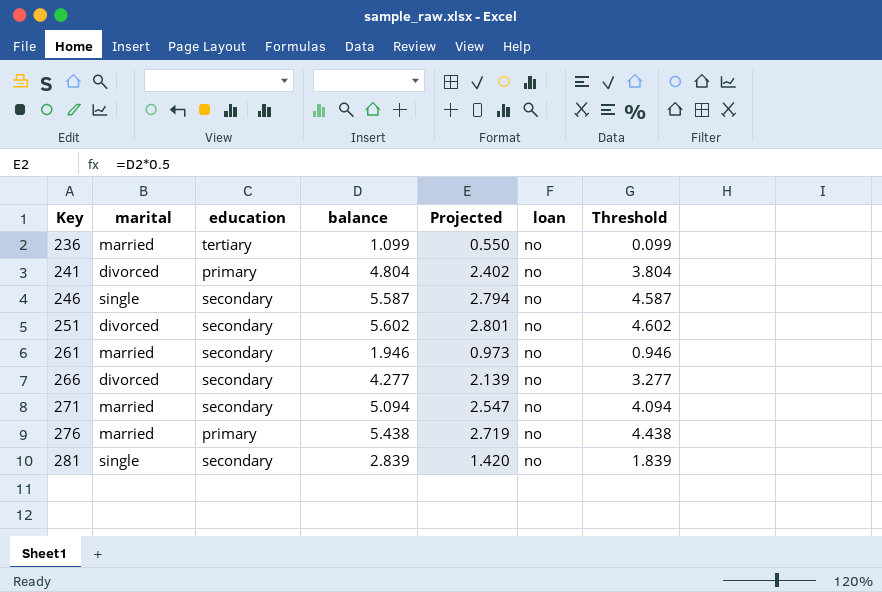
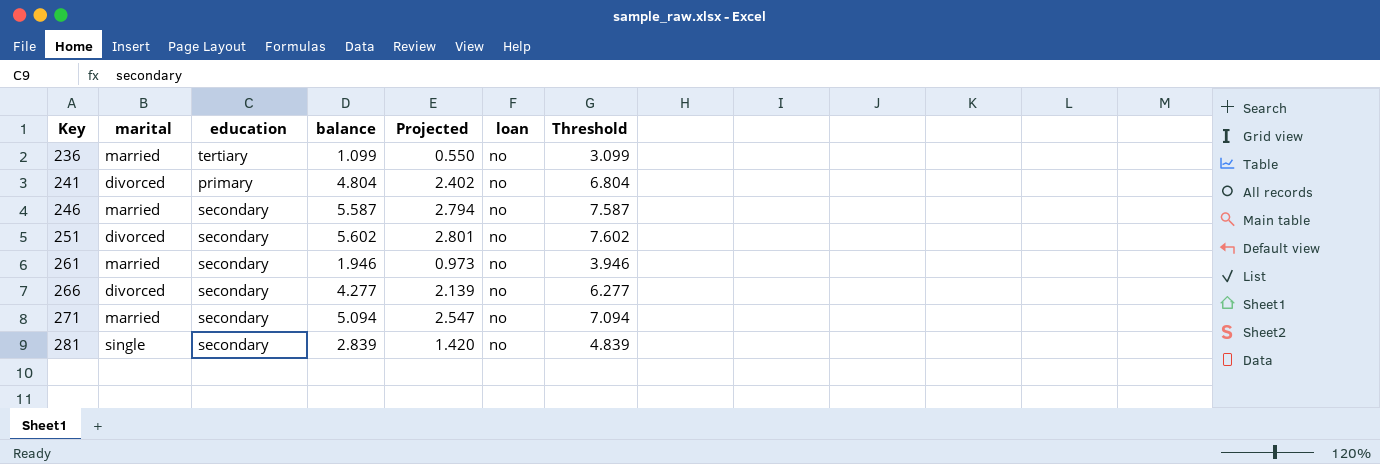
column Threshold | formula: [balance] - 1 -> [balance] + 2
row 276: married | primary | 5.438 | 2.719 | no | 4.438 -> none
246 | marital: single -> married

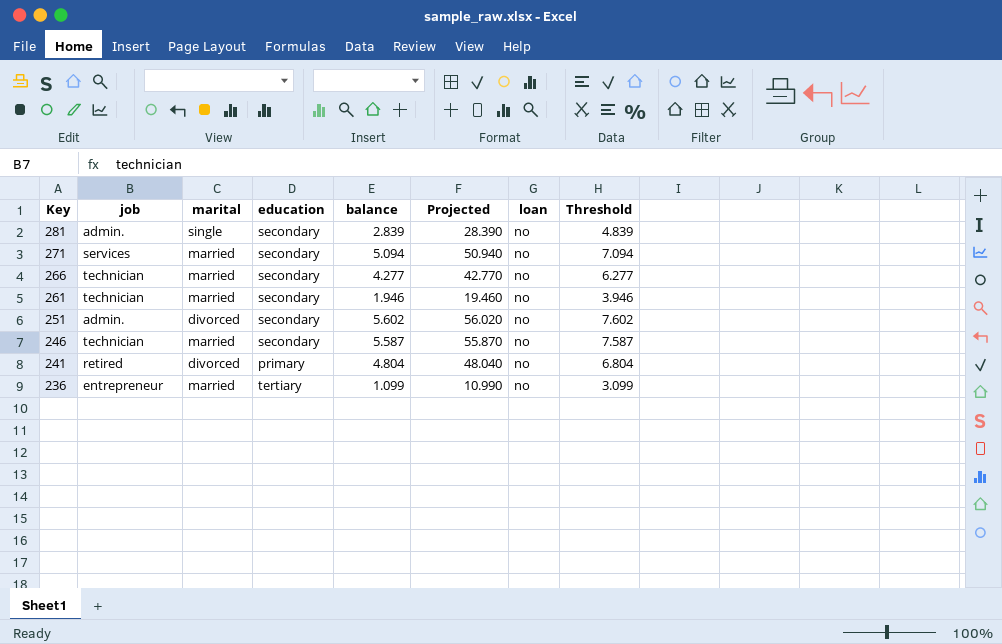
row order: Key ascending -> Key descending
column job | position: none -> 2
column Projected | formula: [balance] * 0.5 -> [balance] * 10
266 | marital: divorced -> married

